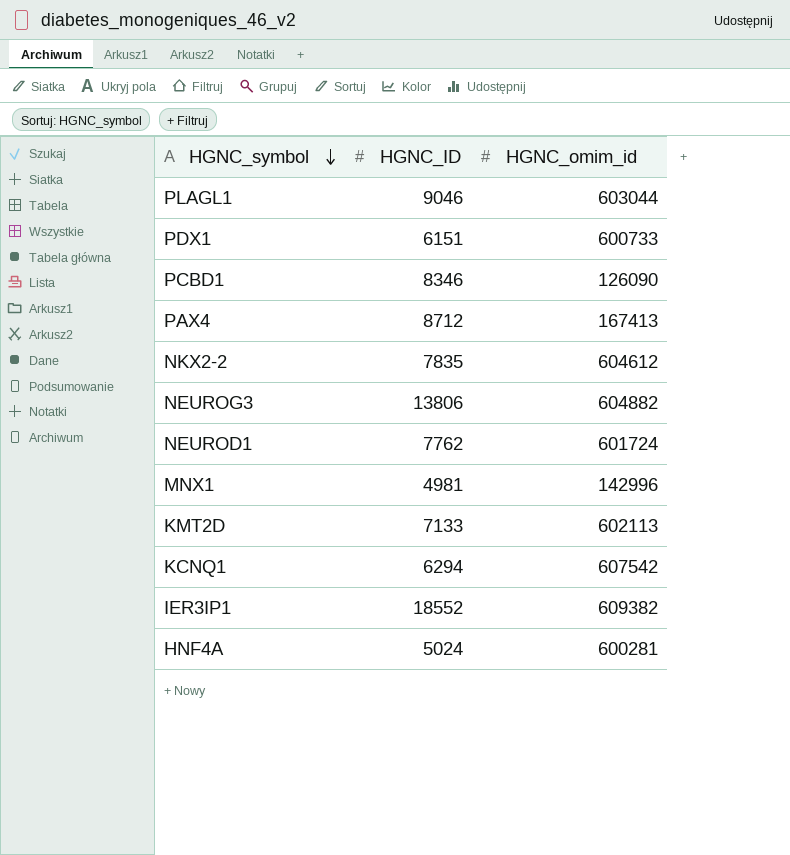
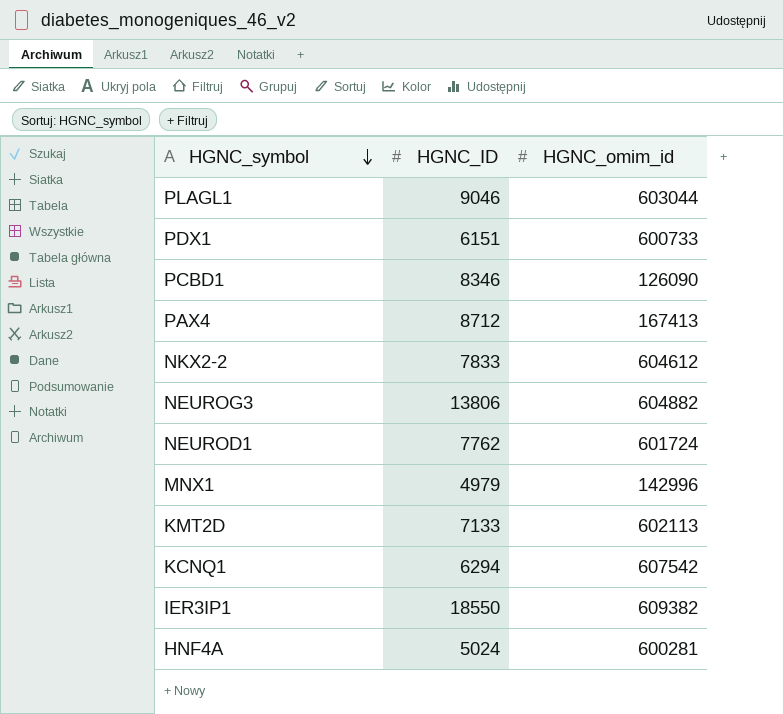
NKX2-2 | HGNC_ID: 7835 -> 7833
MNX1 | HGNC_ID: 4981 -> 4979
IER3IP1 | HGNC_ID: 18552 -> 18550

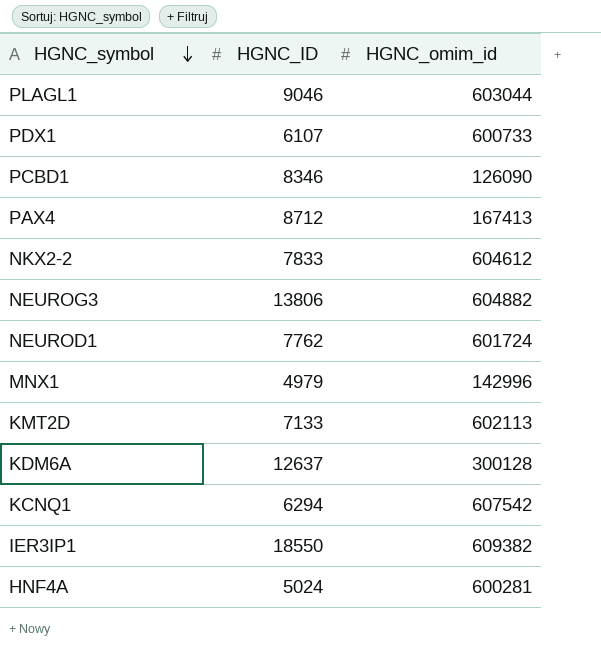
PDX1 | HGNC_ID: 6151 -> 6107
row KDM6A: none -> 12637 | 300128

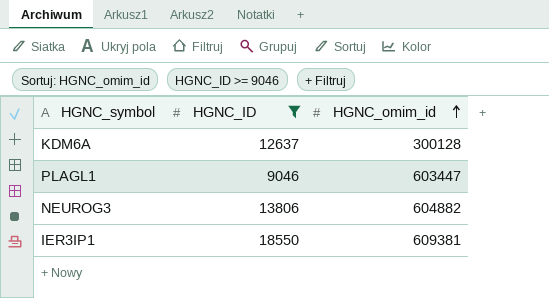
filter: none -> HGNC_ID >= 9046
row order: HGNC_symbol descending -> HGNC_omim_id ascending
PLAGL1 | HGNC_omim_id: 603044 -> 603447
IER3IP1 | HGNC_omim_id: 609382 -> 609381

